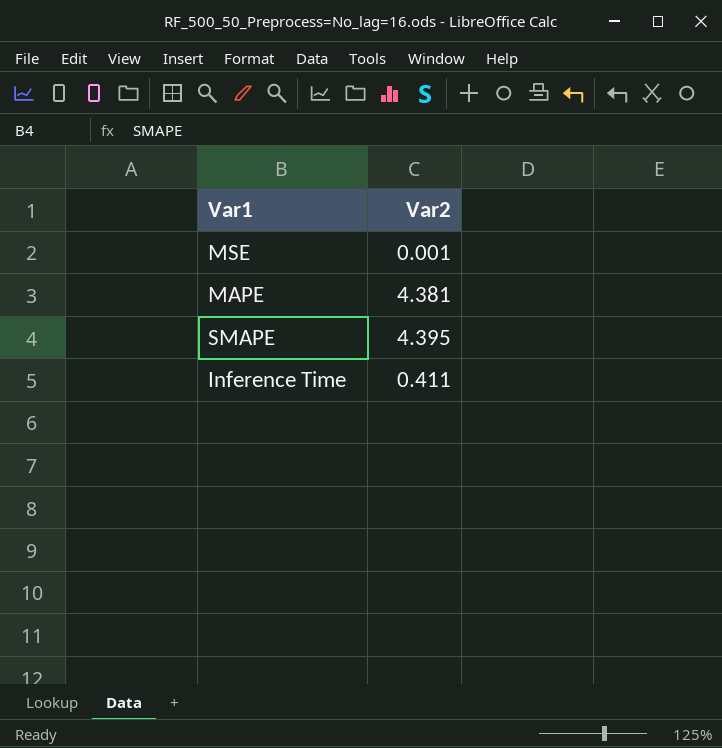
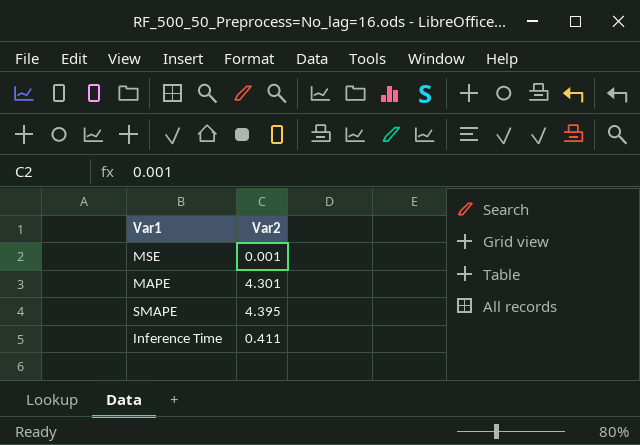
MAPE | Var2: 4.381 -> 4.301

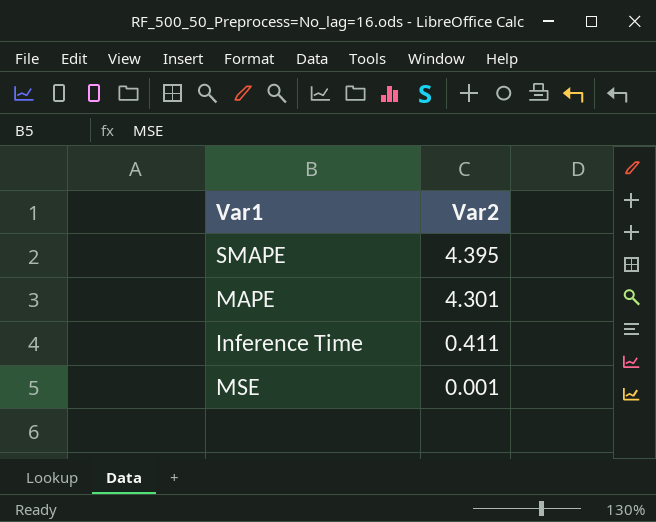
row order: none -> Var2 descending

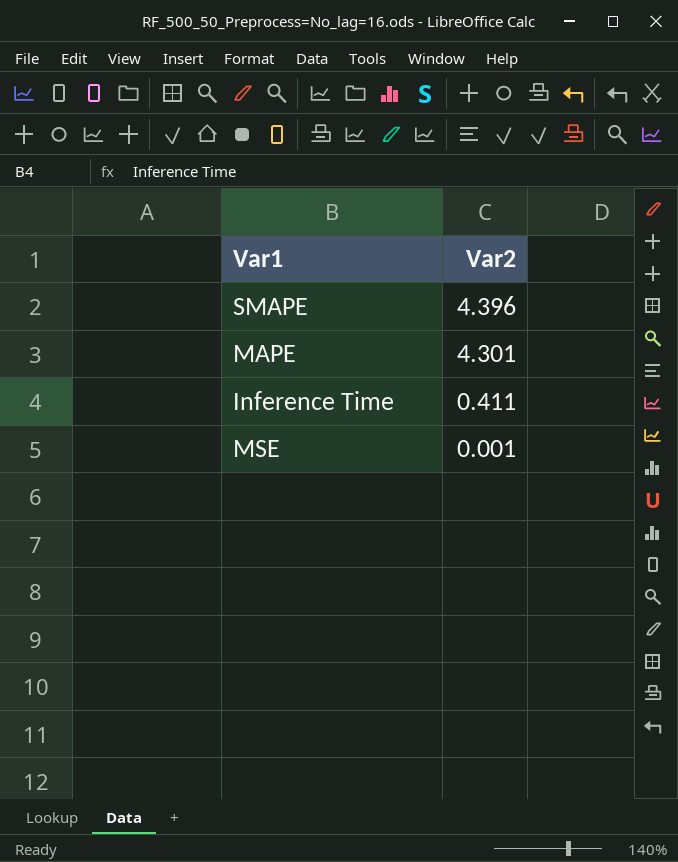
SMAPE | Var2: 4.395 -> 4.396

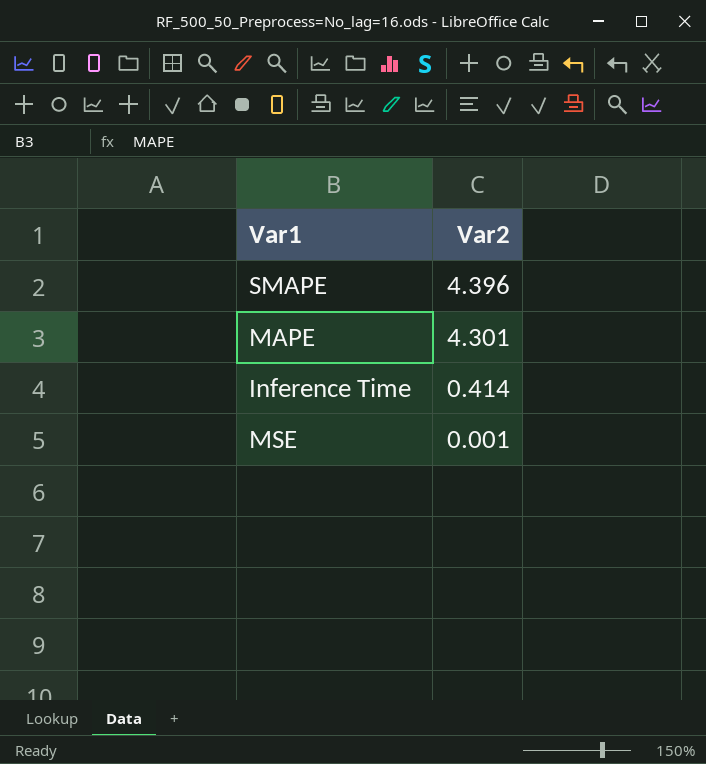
Inference Time | Var2: 0.411 -> 0.414

